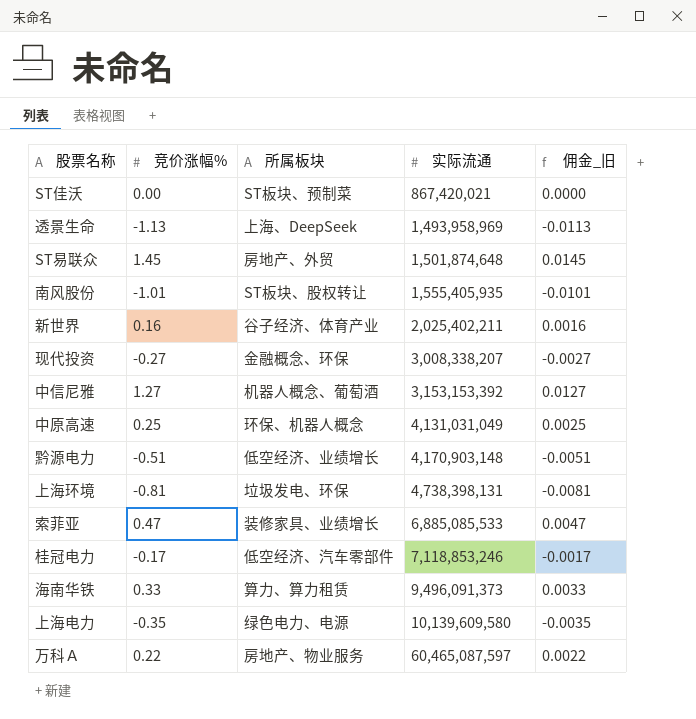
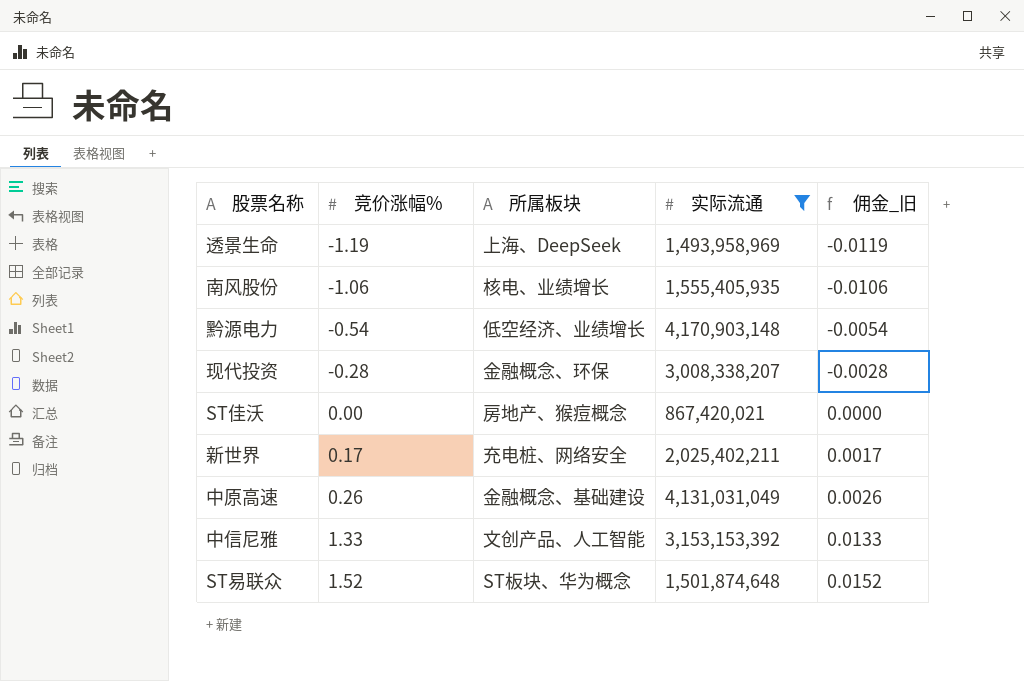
filter: none -> 实际流通 <= 4,170,903,148
row order: 实际流通 ascending -> 竞价涨幅% ascending
透景生命 | 竞价涨幅%: -1.13 -> -1.19
透景生命 | 佣金_旧: -0.0113 -> -0.0119
南风股份 | 竞价涨幅%: -1.01 -> -1.06
南风股份 | 所属板块: ST板块、股权转让 -> 核电、业绩增长
南风股份 | 佣金_旧: -0.0101 -> -0.0106
黔源电力 | 竞价涨幅%: -0.51 -> -0.54
黔源电力 | 佣金_旧: -0.0051 -> -0.0054
现代投资 | 竞价涨幅%: -0.27 -> -0.28
现代投资 | 佣金_旧: -0.0027 -> -0.0028
ST佳沃 | 所属板块: ST板块、预制菜 -> 房地产、猴痘概念
新世界 | 竞价涨幅%: 0.16 -> 0.17
新世界 | 所属板块: 谷子经济、体育产业 -> 充电桩、网络安全
新世界 | 佣金_旧: 0.0016 -> 0.0017
中原高速 | 竞价涨幅%: 0.25 -> 0.26
中原高速 | 所属板块: 环保、机器人概念 -> 金融概念、基础建设
中原高速 | 佣金_旧: 0.0025 -> 0.0026
中信尼雅 | 竞价涨幅%: 1.27 -> 1.33
中信尼雅 | 所属板块: 机器人概念、葡萄酒 -> 文创产品、人工智能
中信尼雅 | 佣金_旧: 0.0127 -> 0.0133
ST易联众 | 竞价涨幅%: 1.45 -> 1.52
ST易联众 | 所属板块: 房地产、外贸 -> ST板块、华为概念
ST易联众 | 佣金_旧: 0.0145 -> 0.0152

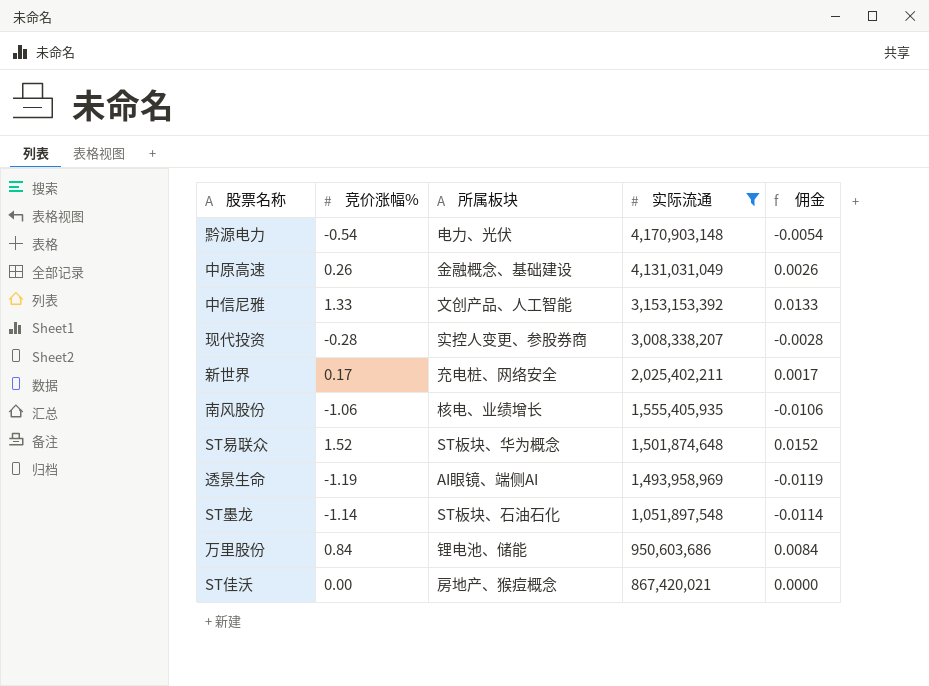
row order: 竞价涨幅% ascending -> 实际流通 descending
column name: 佣金_旧 -> 佣金
黔源电力 | 所属板块: 低空经济、业绩增长 -> 电力、光伏
现代投资 | 所属板块: 金融概念、环保 -> 实控人变更、参股券商
透景生命 | 所属板块: 上海、DeepSeek -> AI眼镜、端侧AI
row ST墨龙: none -> -1.14 | ST板块、石油石化 | 1,051,897,548 | -0.0114
row 万里股份: none -> 0.84 | 锂电池、储能 | 950,603,686 | 0.0084

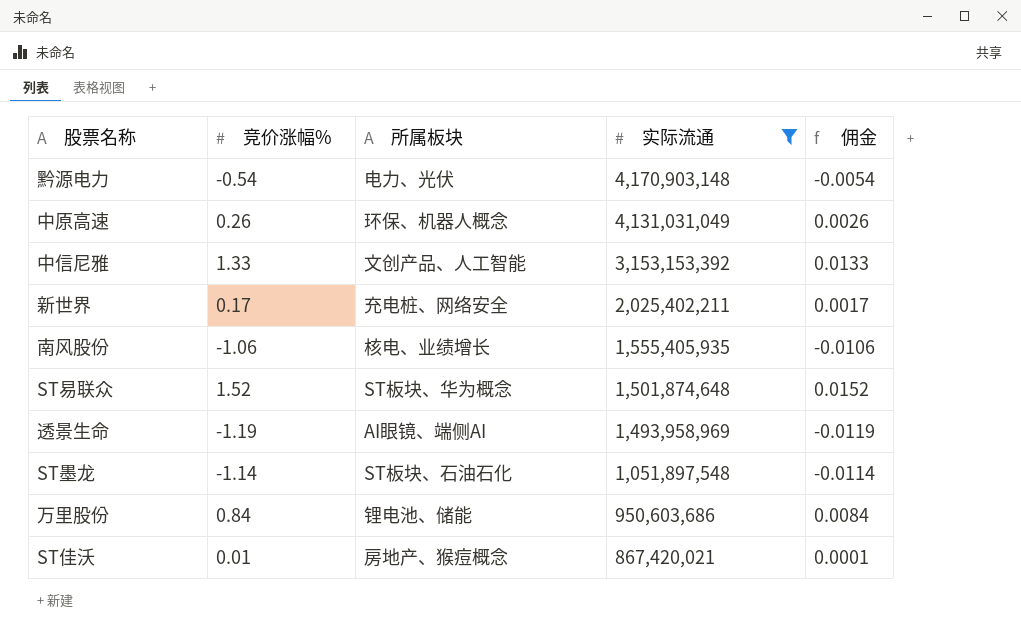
row 现代投资: -0.28 | 实控人变更、参股券商 | 3,008,338,207 | -0.0028 -> none
中原高速 | 所属板块: 金融概念、基础建设 -> 环保、机器人概念
ST佳沃 | 竞价涨幅%: 0.00 -> 0.01
ST佳沃 | 佣金: 0.0000 -> 0.0001

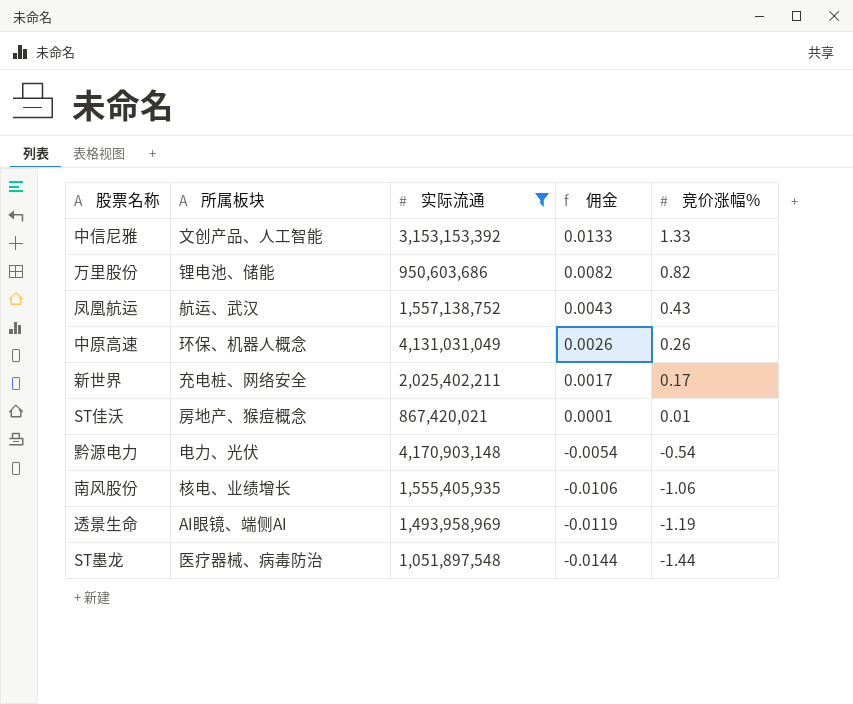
row order: 实际流通 descending -> 佣金 descending
column 竞价涨幅% | position: 2 -> 5
row ST易联众: 1.52 | ST板块、华为概念 | 1,501,874,648 | 0.0152 -> none
万里股份 | 佣金: 0.0084 -> 0.0082
万里股份 | 竞价涨幅%: 0.84 -> 0.82
row 凤凰航运: none -> 航运、武汉 | 1,557,138,752 | 0.0043 | 0.43
ST墨龙 | 所属板块: ST板块、石油石化 -> 医疗器械、病毒防治
ST墨龙 | 佣金: -0.0114 -> -0.0144
ST墨龙 | 竞价涨幅%: -1.14 -> -1.44

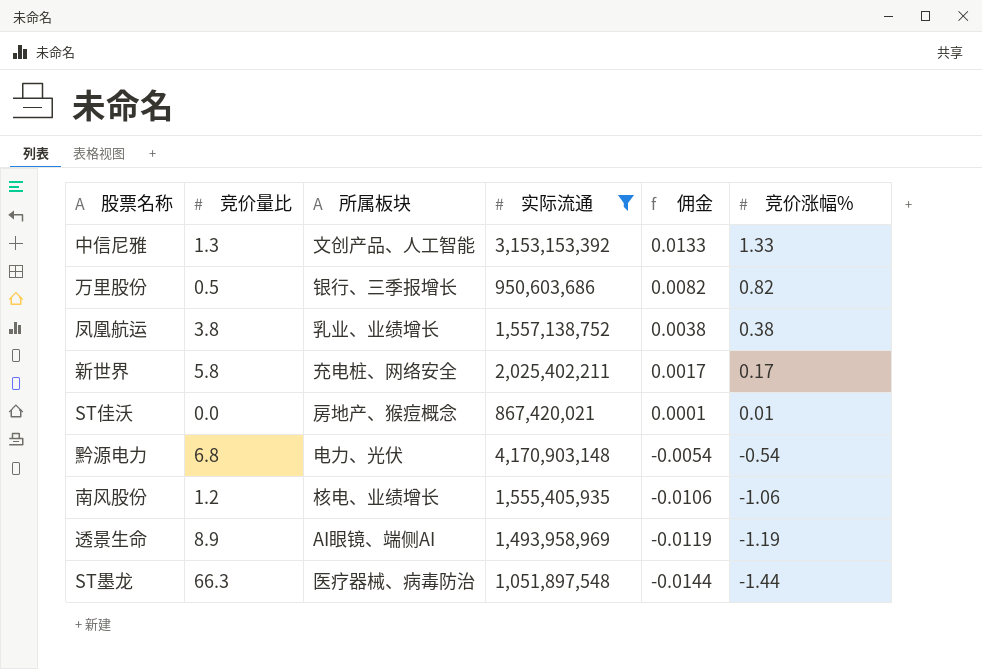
column 竞价量比 | position: none -> 2
row 中原高速: 环保、机器人概念 | 4,131,031,049 | 0.0026 | 0.26 -> none
万里股份 | 所属板块: 锂电池、储能 -> 银行、三季报增长
凤凰航运 | 所属板块: 航运、武汉 -> 乳业、业绩增长
凤凰航运 | 佣金: 0.0043 -> 0.0038
凤凰航运 | 竞价涨幅%: 0.43 -> 0.38

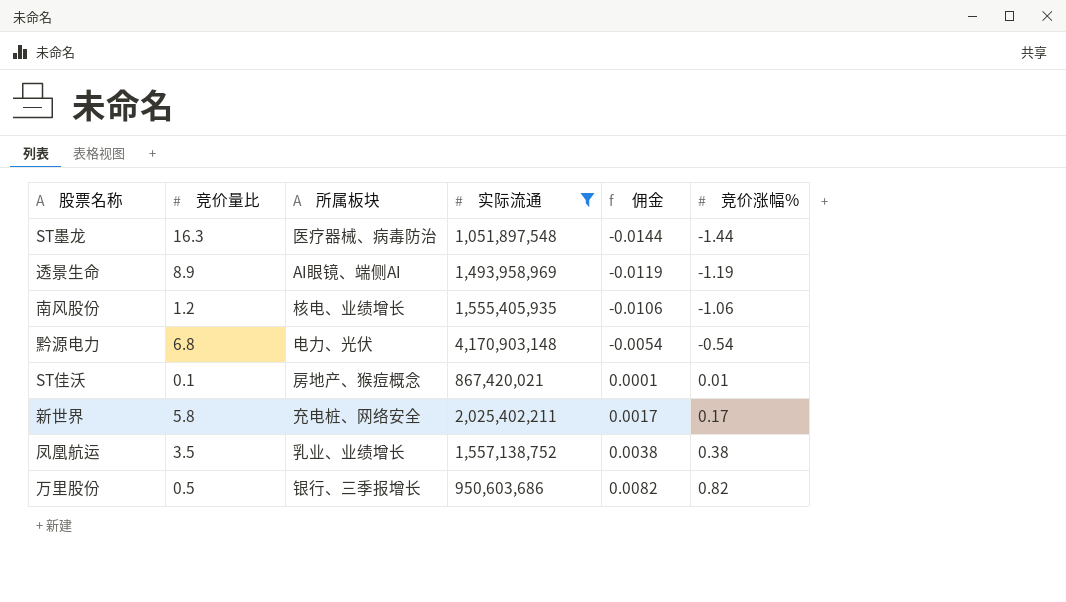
row order: 佣金 descending -> 佣金 ascending
row 中信尼雅: 1.3 | 文创产品、人工智能 | 3,153,153,392 | 0.0133 | 1.33 -> none
ST墨龙 | 竞价量比: 66.3 -> 16.3
ST佳沃 | 竞价量比: 0.0 -> 0.1
凤凰航运 | 竞价量比: 3.8 -> 3.5

